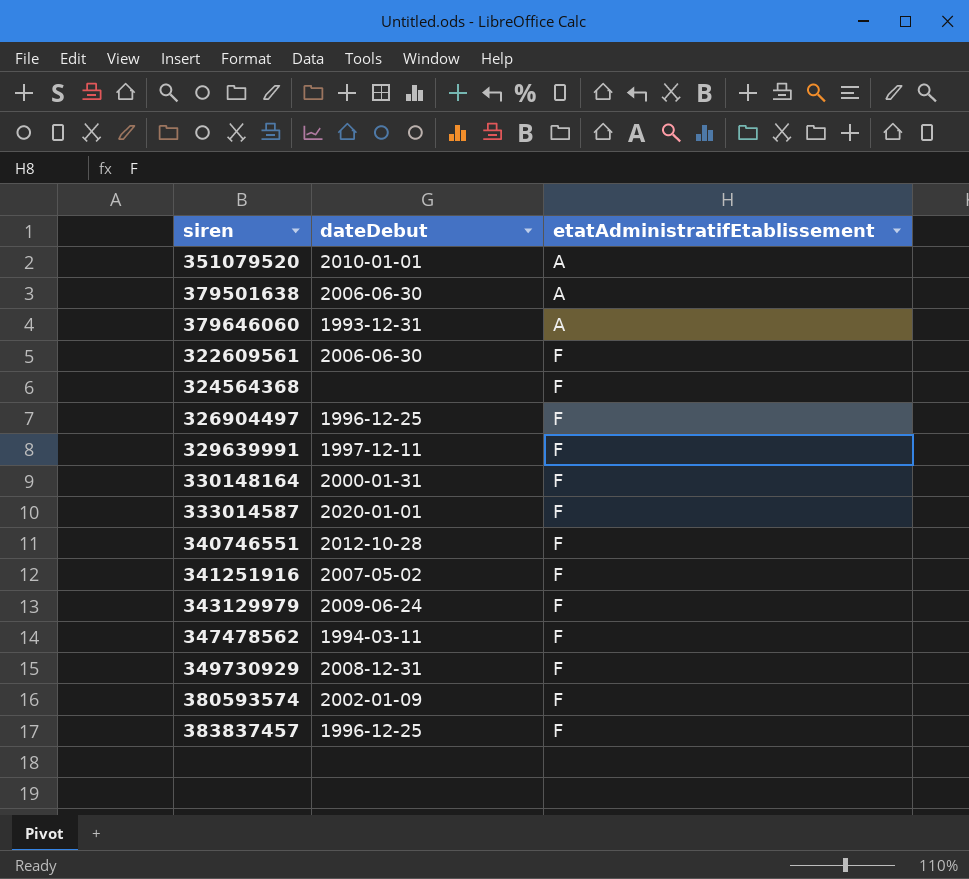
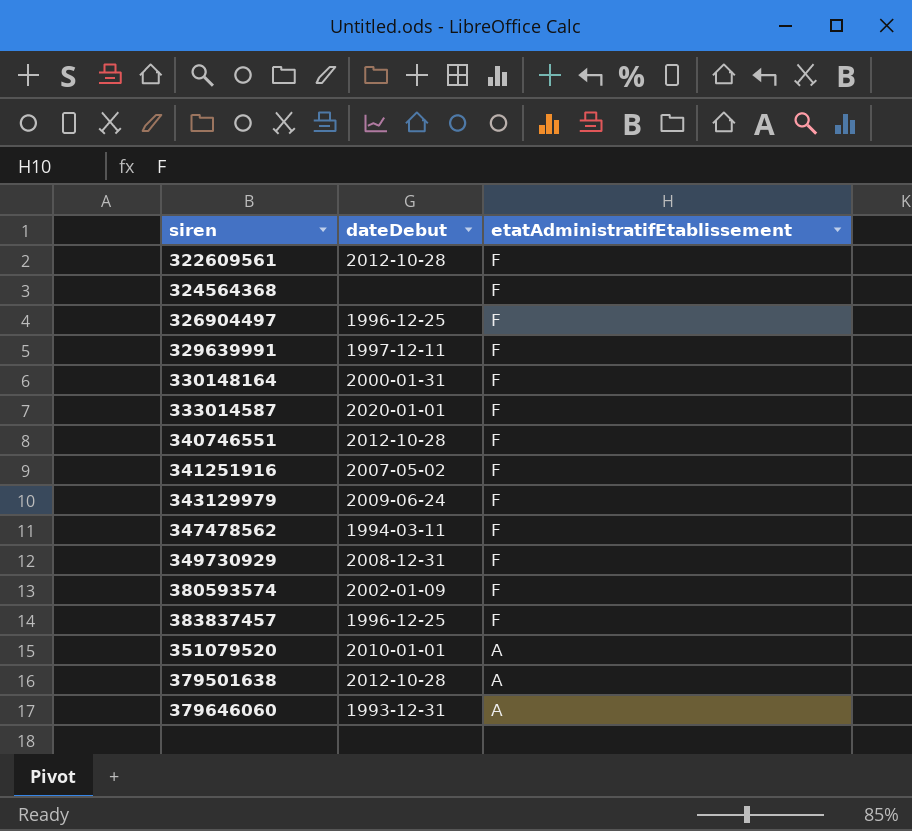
row order: etatAdministratifEtablissement ascending -> etatAdministratifEtablissement descending
322609561 | dateDebut: 2006-06-30 -> 2012-10-28
379501638 | dateDebut: 2006-06-30 -> 2012-10-28

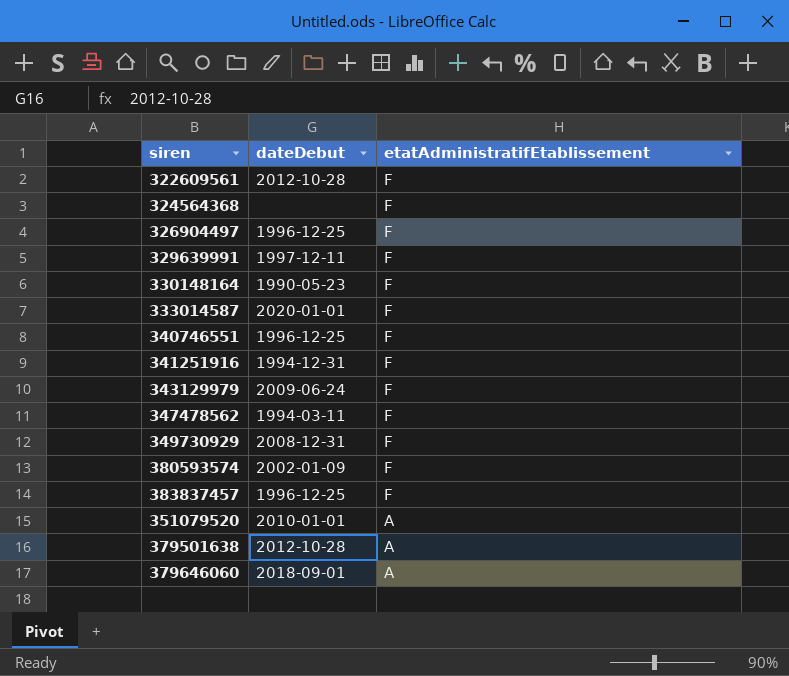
330148164 | dateDebut: 2000-01-31 -> 1990-05-23
340746551 | dateDebut: 2012-10-28 -> 1996-12-25
341251916 | dateDebut: 2007-05-02 -> 1994-12-31
379646060 | dateDebut: 1993-12-31 -> 2018-09-01

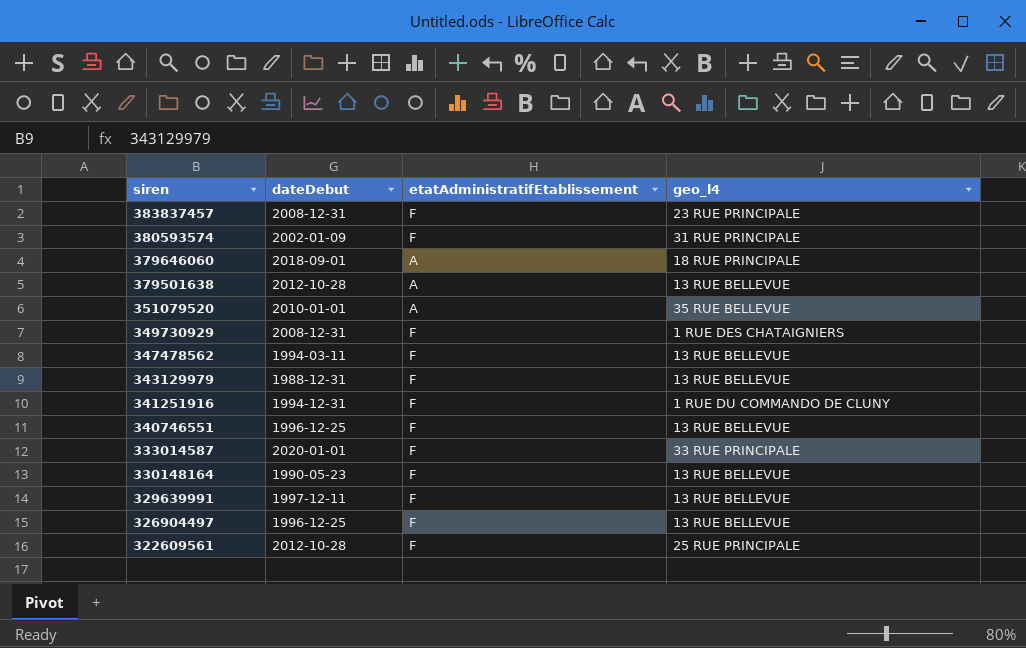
row order: etatAdministratifEtablissement descending -> siren descending
column geo_l4 | position: none -> 4
row 324564368: none | F -> none
383837457 | dateDebut: 1996-12-25 -> 2008-12-31
343129979 | dateDebut: 2009-06-24 -> 1988-12-31

